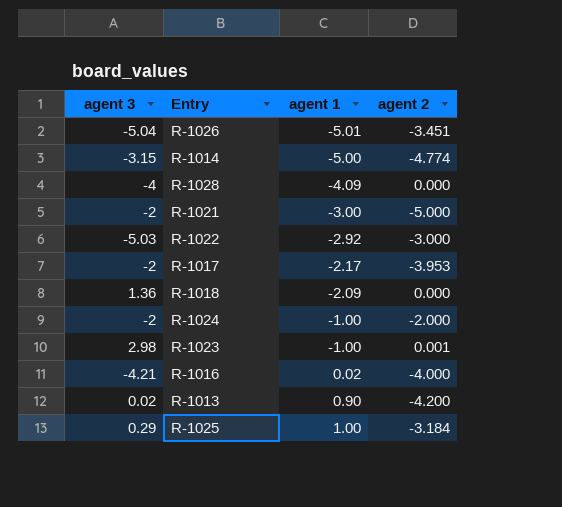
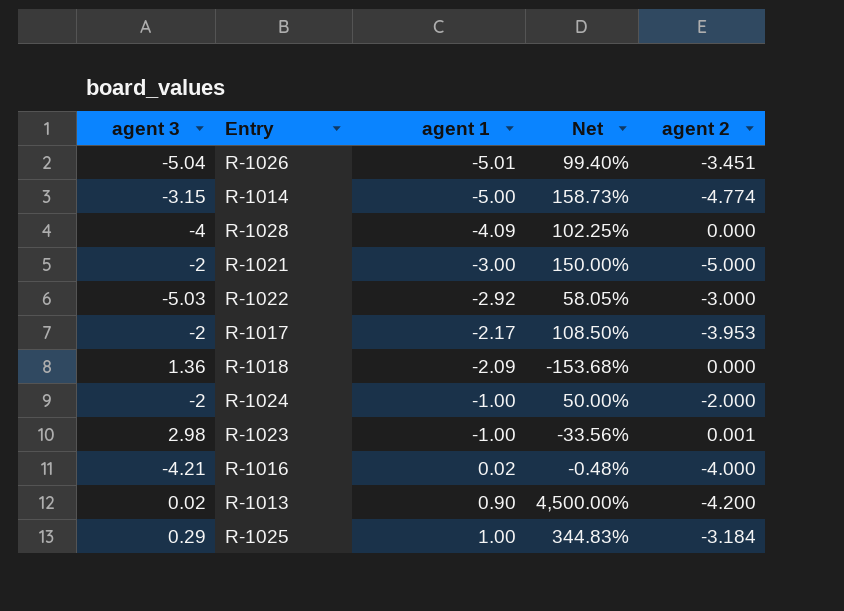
column Net | formula: none -> [agent 1] / [agent 3]

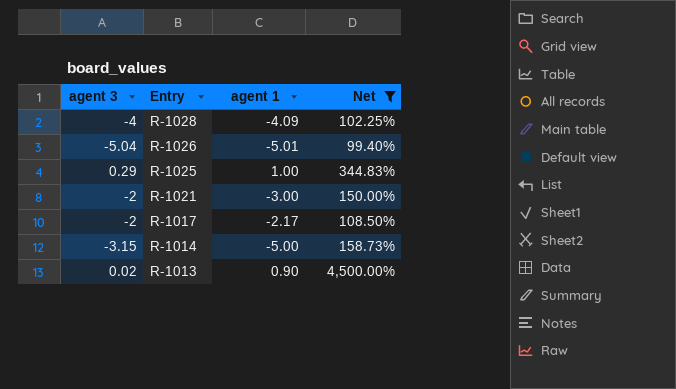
filter: none -> Net >= 99.40%
row order: agent 1 ascending -> Entry descending
column agent 2 | position: 5 -> none

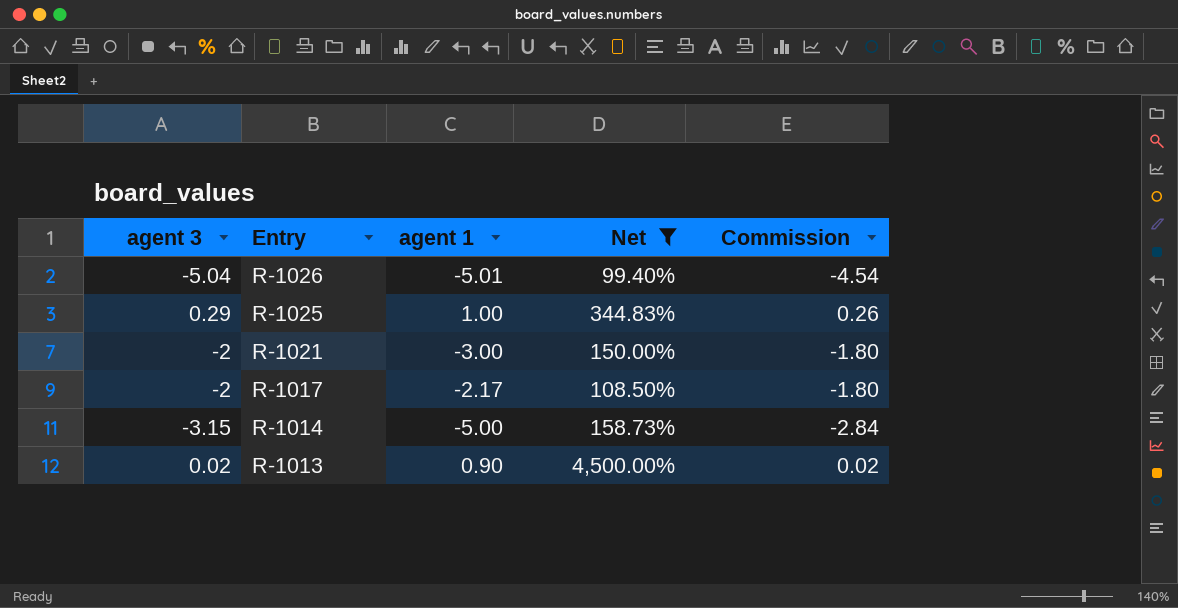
column Commission | formula: none -> [agent 3] * 0.9
row R-1028: -4 | -4.09 | 102.25% -> none

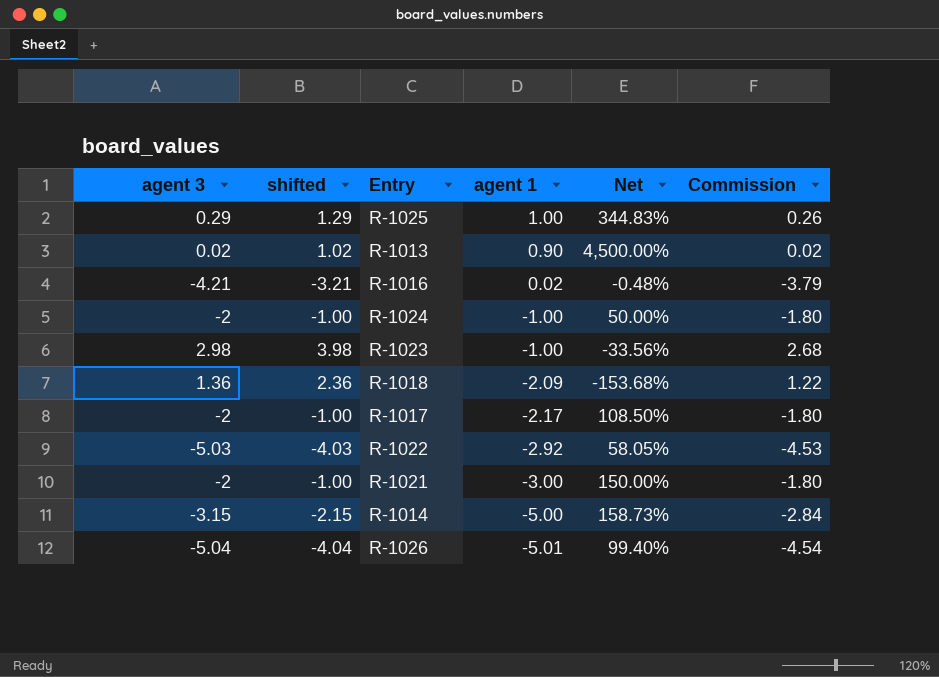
filter: Net >= 99.40% -> none
row order: Entry descending -> agent 1 descending
column shifted | formula: none -> [agent 3] + 1

